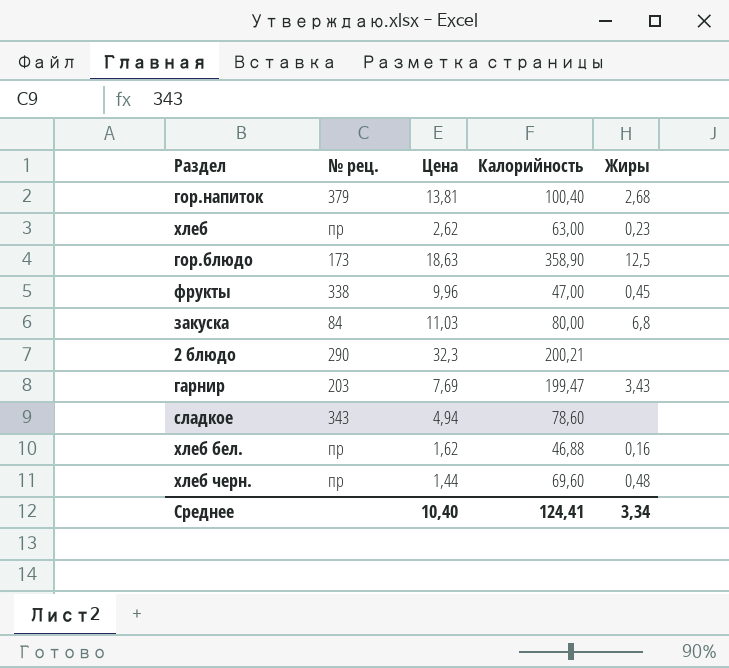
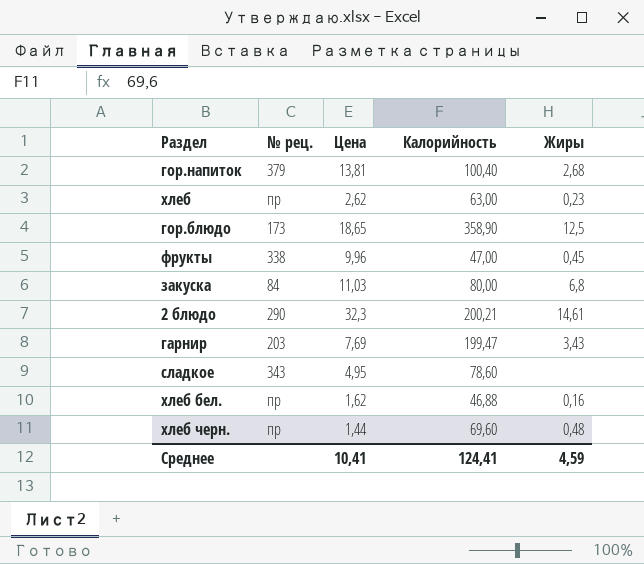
гор.блюдо | Цена: 18,63 -> 18,65
2 блюдо | Жиры: none -> 14,61
сладкое | Цена: 4,94 -> 4,95
Среднее | Цена: 10,40 -> 10,41
Среднее | Жиры: 3,34 -> 4,59

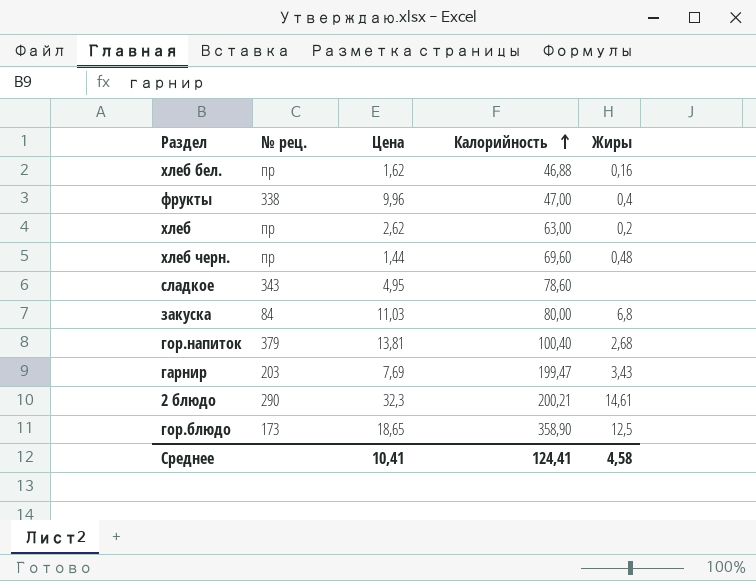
row order: none -> Калорийность ascending
фрукты | Жиры: 0,45 -> 0,4
хлеб | Жиры: 0,23 -> 0,2
Среднее | Жиры: 4,59 -> 4,58

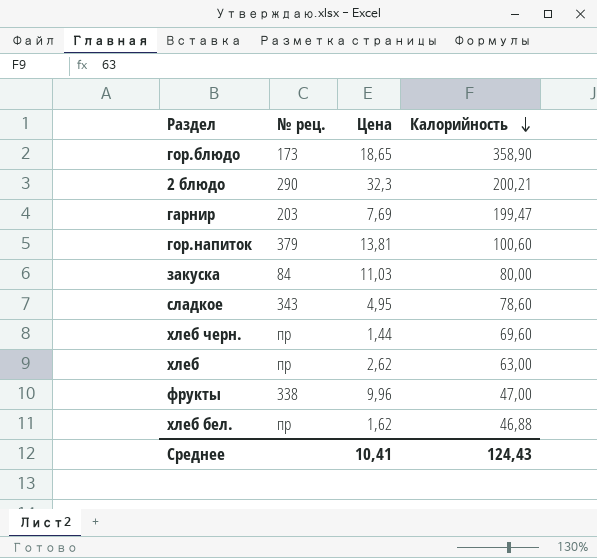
row order: Калорийность ascending -> Калорийность descending
column Жиры | position: 5 -> none
гор.напиток | Калорийность: 100,40 -> 100,60
Среднее | Калорийность: 124,41 -> 124,43

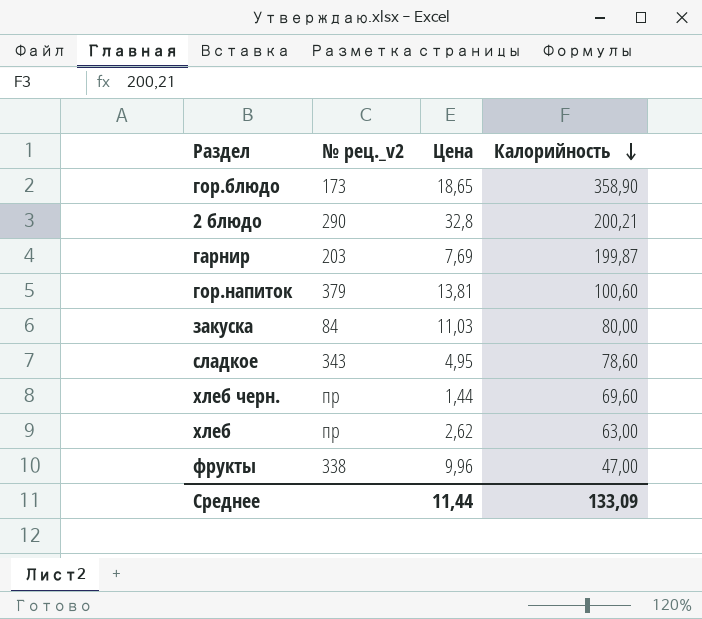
column name: № рец. -> № рец._v2
row хлеб бел.: пр | 1,62 | 46,88 -> none
2 блюдо | Цена: 32,3 -> 32,8
гарнир | Калорийность: 199,47 -> 199,87
Среднее | Цена: 10,41 -> 11,44
Среднее | Калорийность: 124,43 -> 133,09

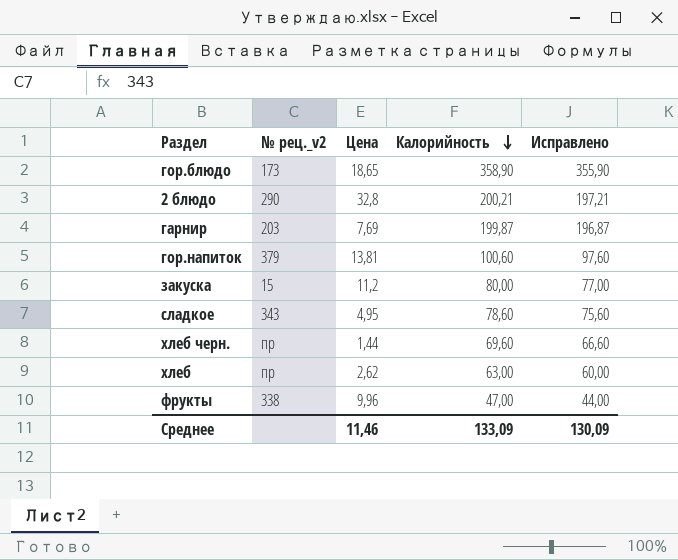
column Исправлено | formula: none -> [Калорийность] - 3
закуска | № рец._v2: 84 -> 15
закуска | Цена: 11,03 -> 11,2
Среднее | Цена: 11,44 -> 11,46

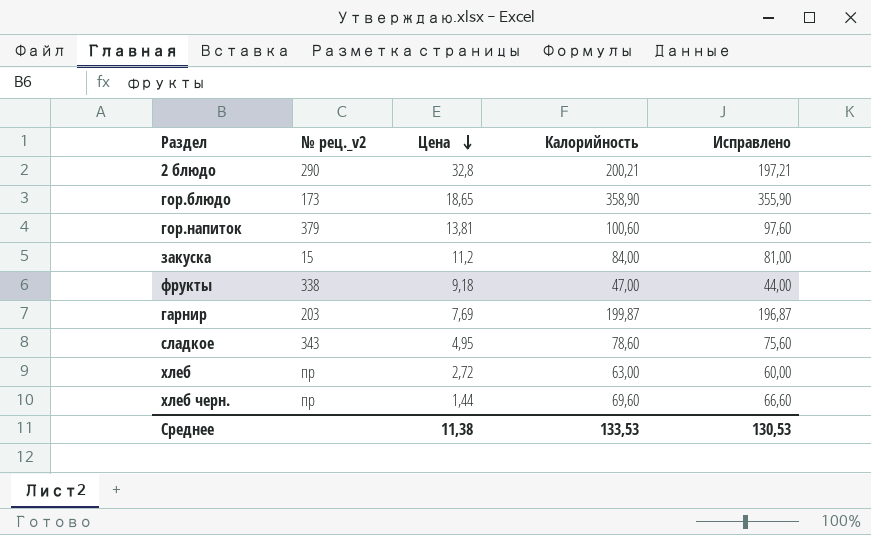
row order: Калорийность descending -> Цена descending
закуска | Калорийность: 80,00 -> 84,00
закуска | Исправлено: 77,00 -> 81,00
фрукты | Цена: 9,96 -> 9,18
хлеб | Цена: 2,62 -> 2,72
Среднее | Цена: 11,46 -> 11,38
Среднее | Калорийность: 133,09 -> 133,53
Среднее | Исправлено: 130,09 -> 130,53

